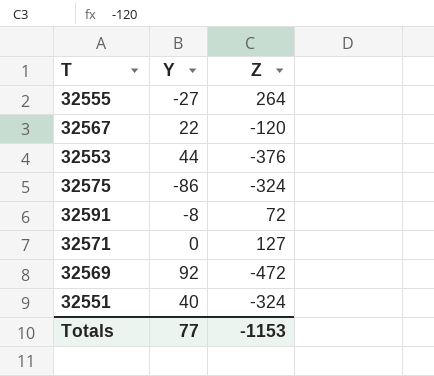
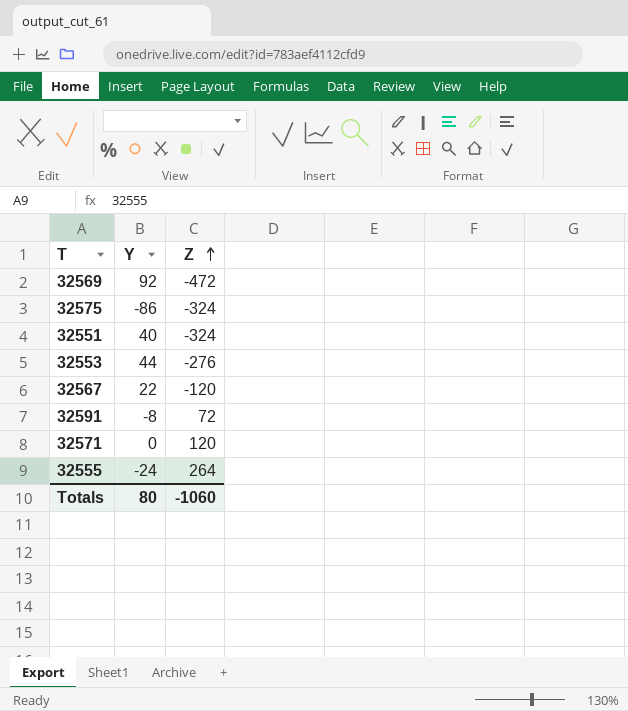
row order: none -> Z ascending
32553 | Z: -376 -> -276
32571 | Z: 127 -> 120
32555 | Y: -27 -> -24
Totals | Y: 77 -> 80
Totals | Z: -1153 -> -1060

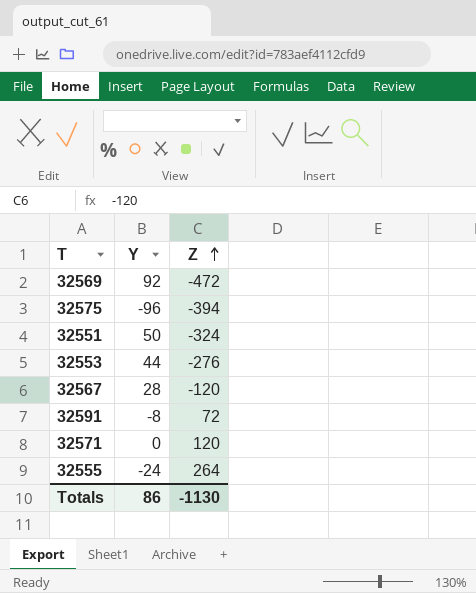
32575 | Y: -86 -> -96
32575 | Z: -324 -> -394
32551 | Y: 40 -> 50
32567 | Y: 22 -> 28
Totals | Y: 80 -> 86
Totals | Z: -1060 -> -1130

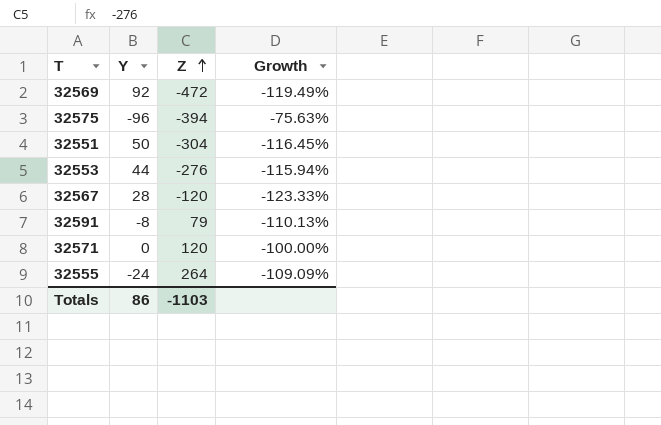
column Growth | formula: none -> ([Y] - [Z]) / [Z]
32551 | Z: -324 -> -304
32591 | Z: 72 -> 79
Totals | Z: -1130 -> -1103

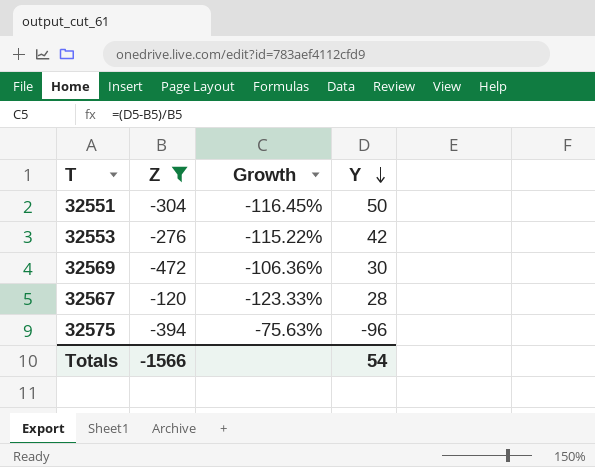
filter: none -> Z <= -120
row order: Z ascending -> Y descending
column Y | position: 2 -> 4
32553 | Growth: -115.94% -> -115.22%
32553 | Y: 44 -> 42
32569 | Growth: -119.49% -> -106.36%
32569 | Y: 92 -> 30
Totals | Z: -1103 -> -1566
Totals | Y: 86 -> 54

